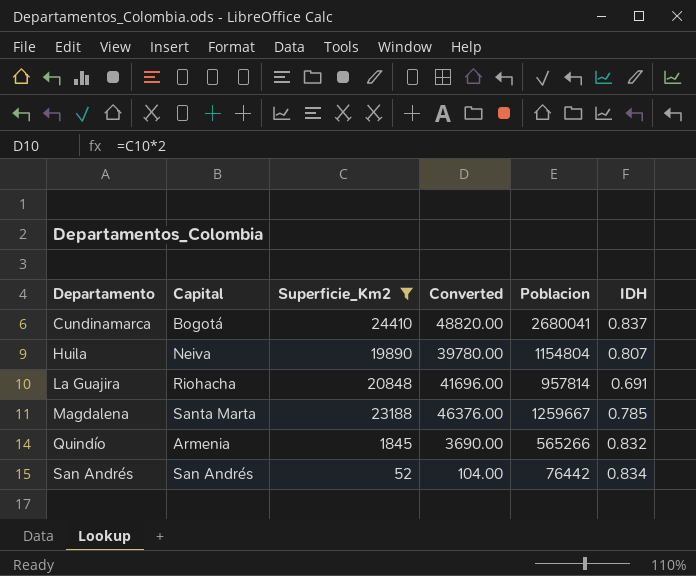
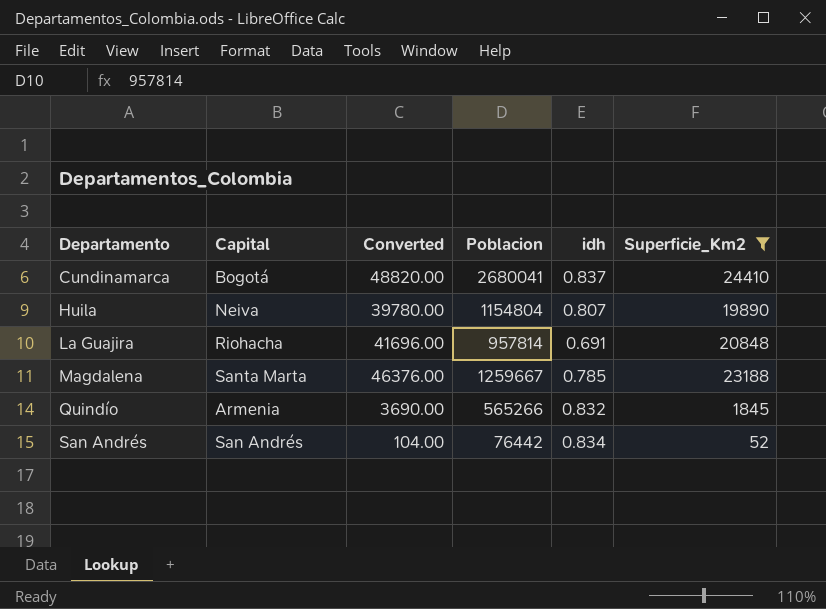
column name: IDH -> idh
column Superficie_Km2 | position: 3 -> 6

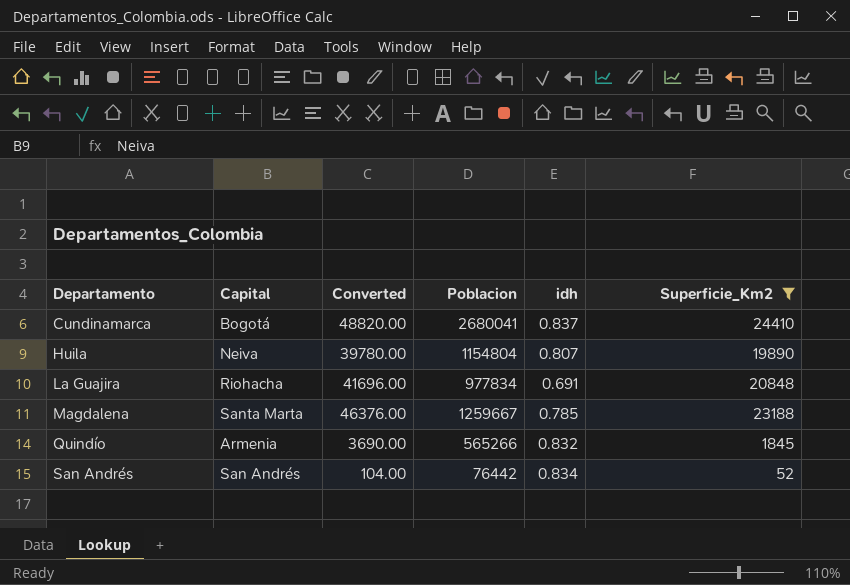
La Guajira | Poblacion: 957814 -> 977834

